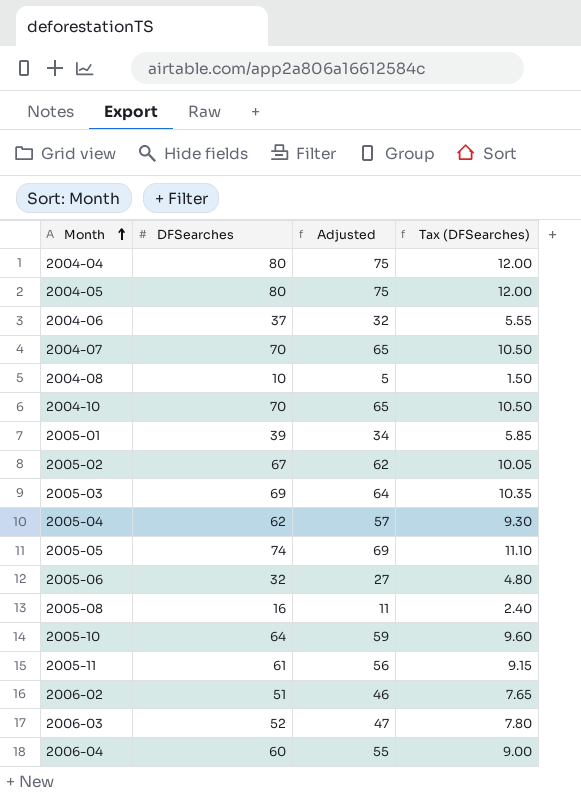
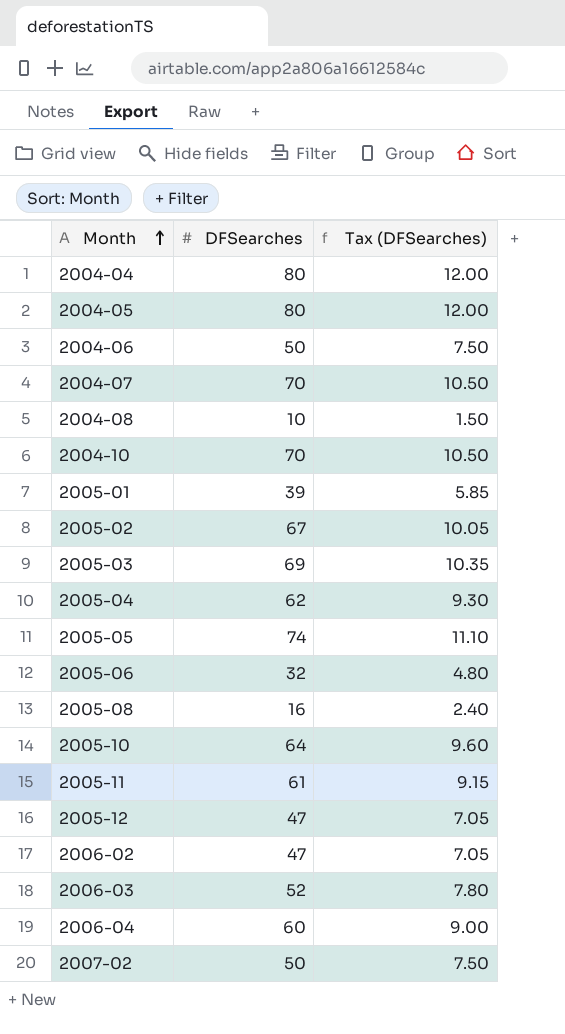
column Adjusted | formula: [DFSearches] - 5 -> none
2004-06 | DFSearches: 37 -> 50
2004-06 | Tax (DFSearches): 5.55 -> 7.50
row 2005-12: none -> 47 | 7.05
2006-02 | DFSearches: 51 -> 47
2006-02 | Tax (DFSearches): 7.65 -> 7.05
row 2007-02: none -> 50 | 7.50

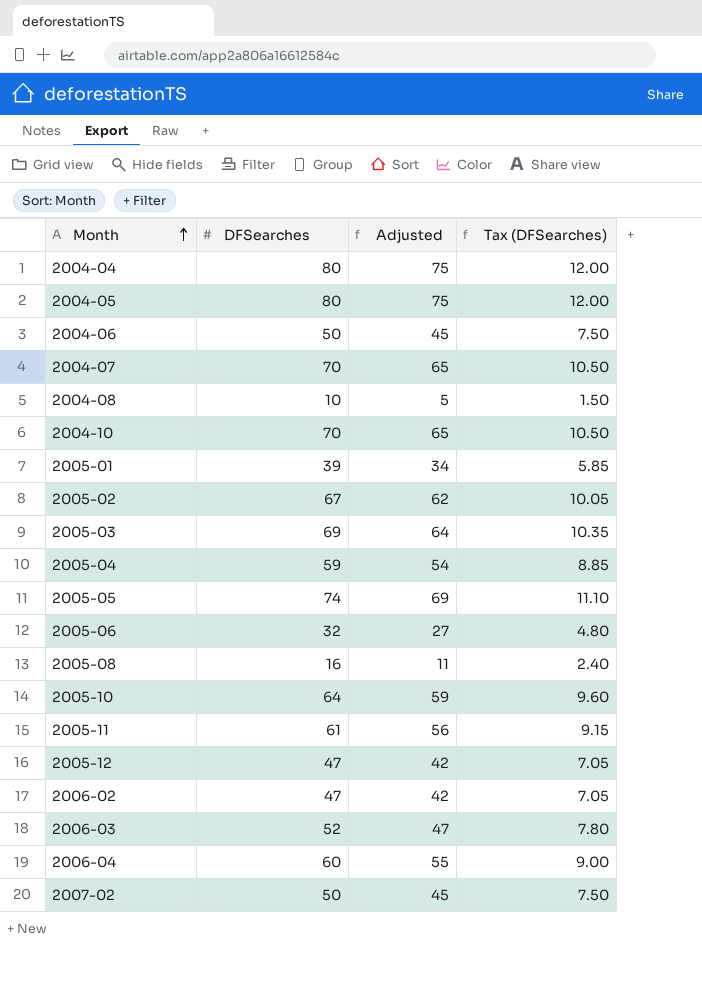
column Adjusted | formula: none -> [DFSearches] - 5
2005-04 | DFSearches: 62 -> 59
2005-04 | Tax (DFSearches): 9.30 -> 8.85

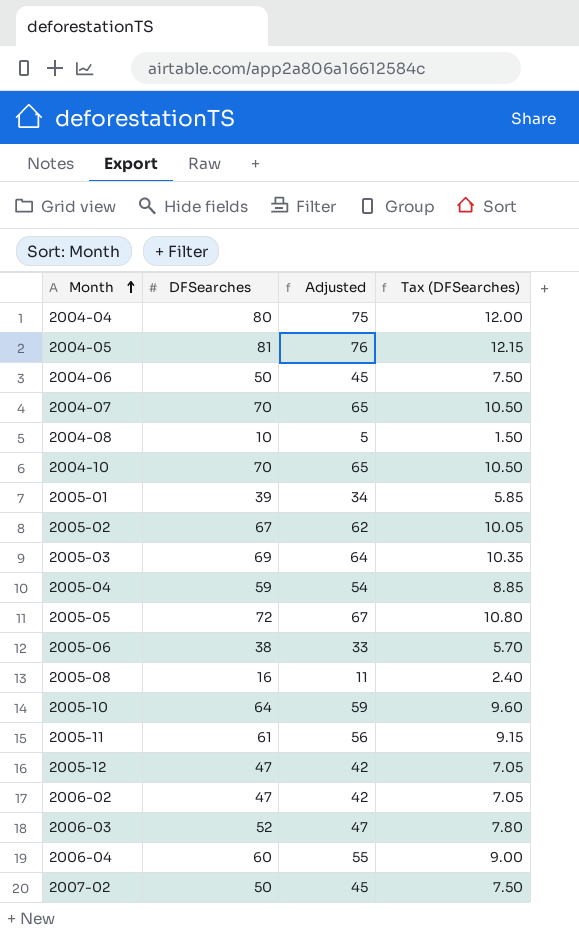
2004-05 | DFSearches: 80 -> 81
2004-05 | Adjusted: 75 -> 76
2004-05 | Tax (DFSearches): 12.00 -> 12.15
2005-05 | DFSearches: 74 -> 72
2005-05 | Adjusted: 69 -> 67
2005-05 | Tax (DFSearches): 11.10 -> 10.80
2005-06 | DFSearches: 32 -> 38
2005-06 | Adjusted: 27 -> 33
2005-06 | Tax (DFSearches): 4.80 -> 5.70

